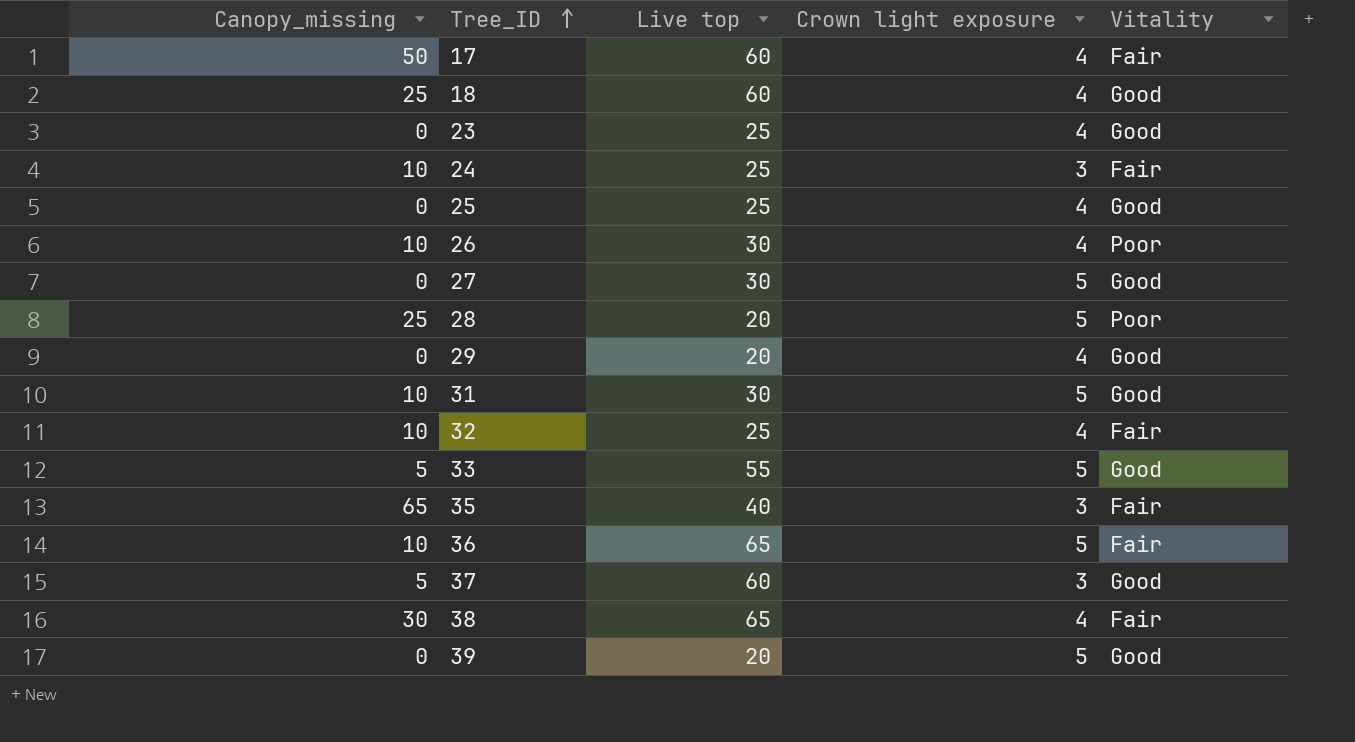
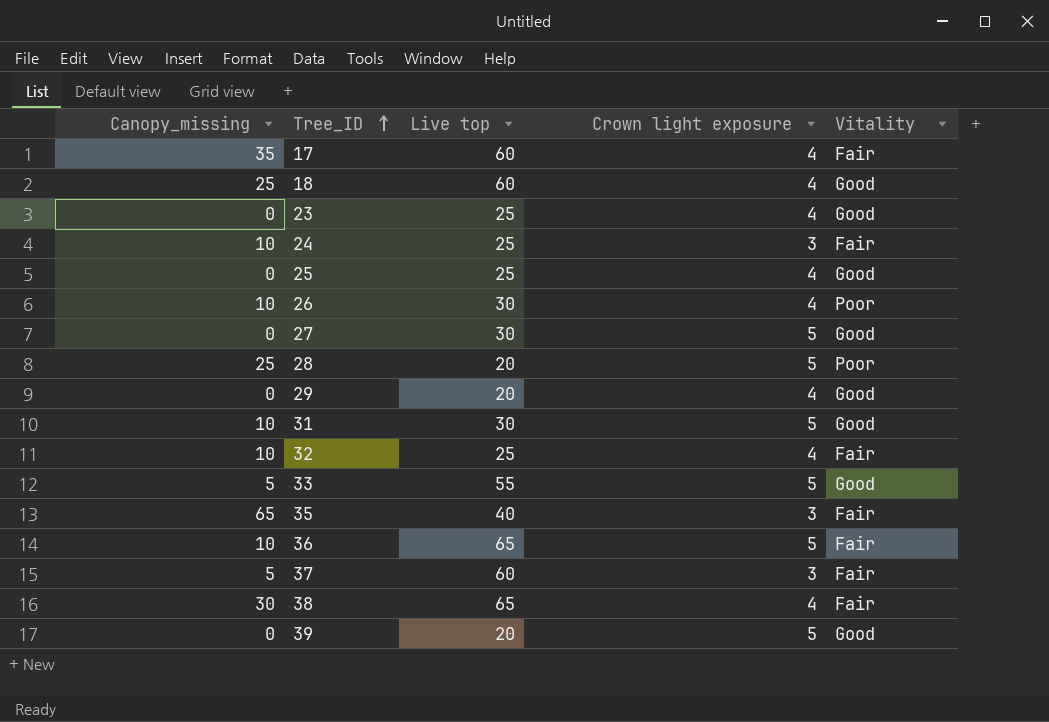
17 | Canopy_missing: 50 -> 35
37 | Vitality: Good -> Fair

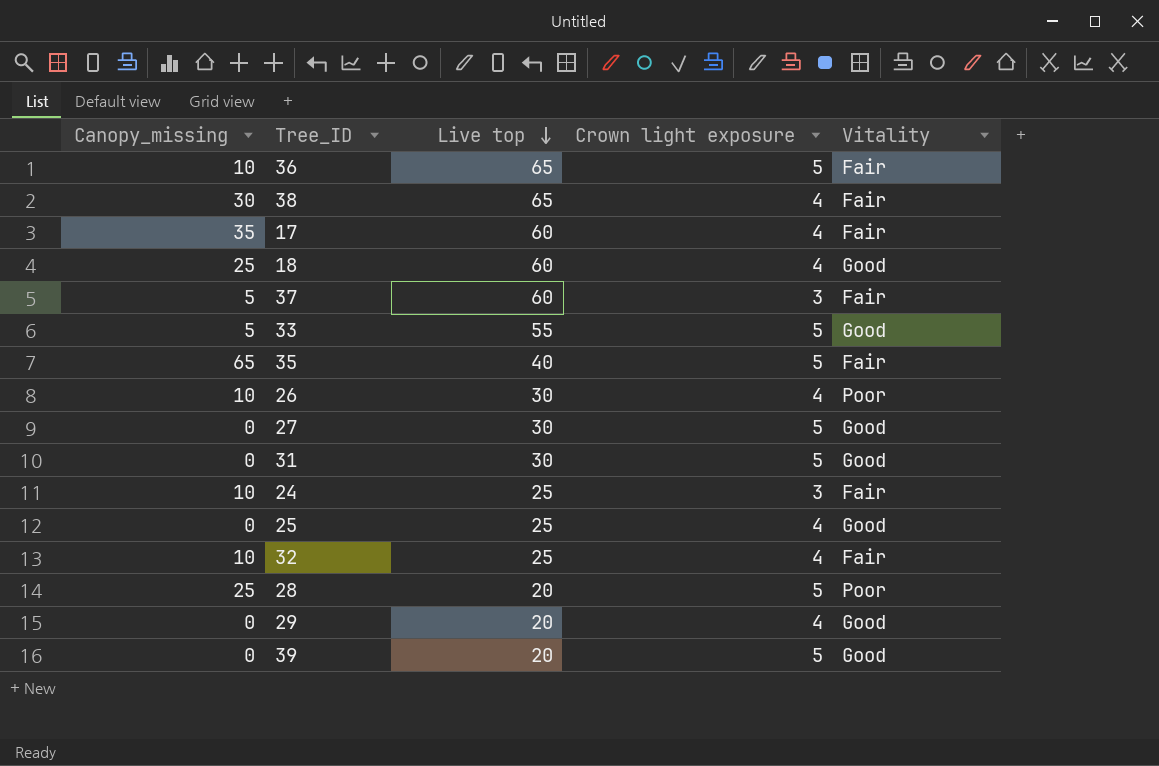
row order: Tree_ID ascending -> Live top descending
row 23: 0 | 25 | 4 | Good -> none
35 | Crown light exposure: 3 -> 5
31 | Canopy_missing: 10 -> 0

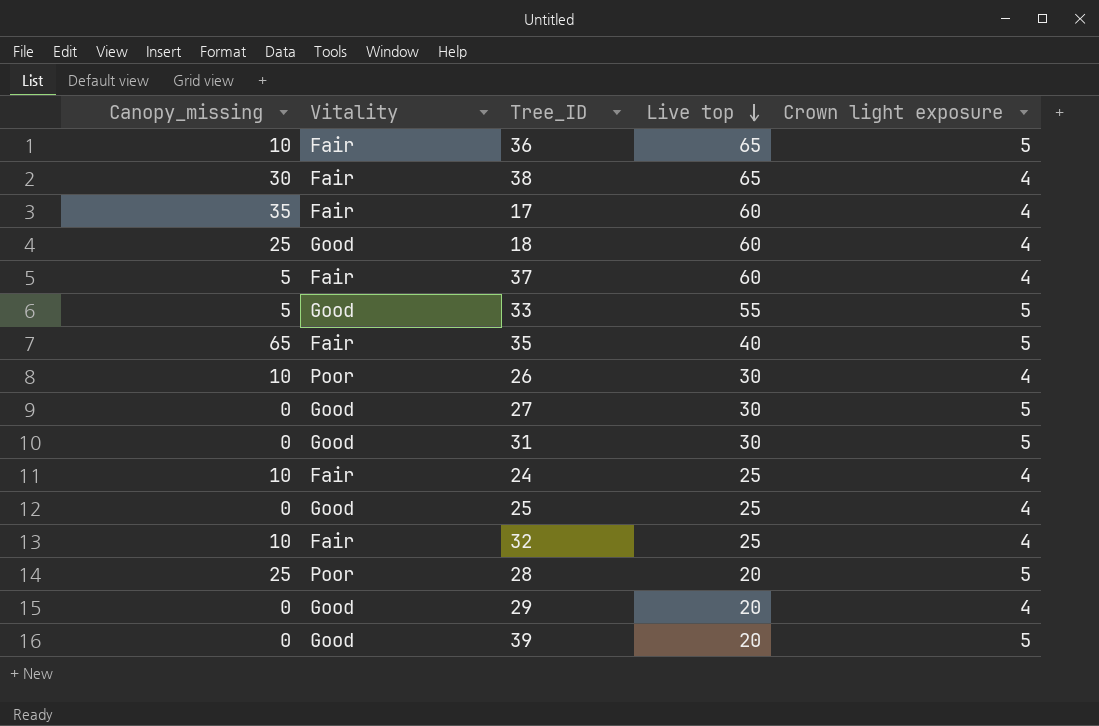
column Vitality | position: 5 -> 2
37 | Crown light exposure: 3 -> 4
24 | Crown light exposure: 3 -> 4

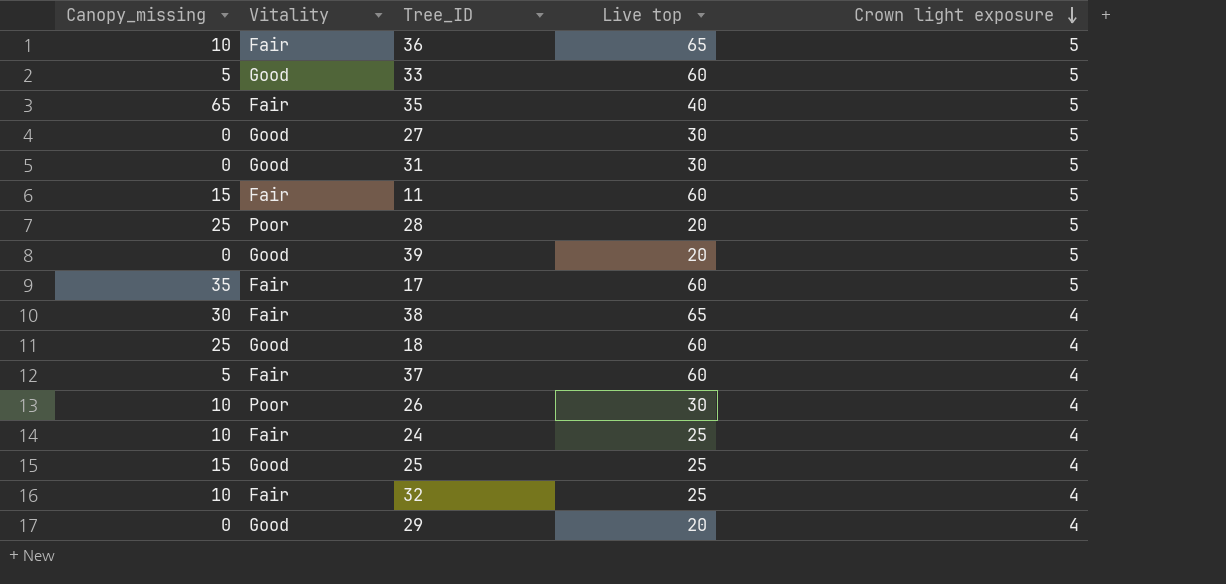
row order: Live top descending -> Crown light exposure descending
33 | Live top: 55 -> 60
row 11: none -> 15 | Fair | 60 | 5
17 | Crown light exposure: 4 -> 5
25 | Canopy_missing: 0 -> 15

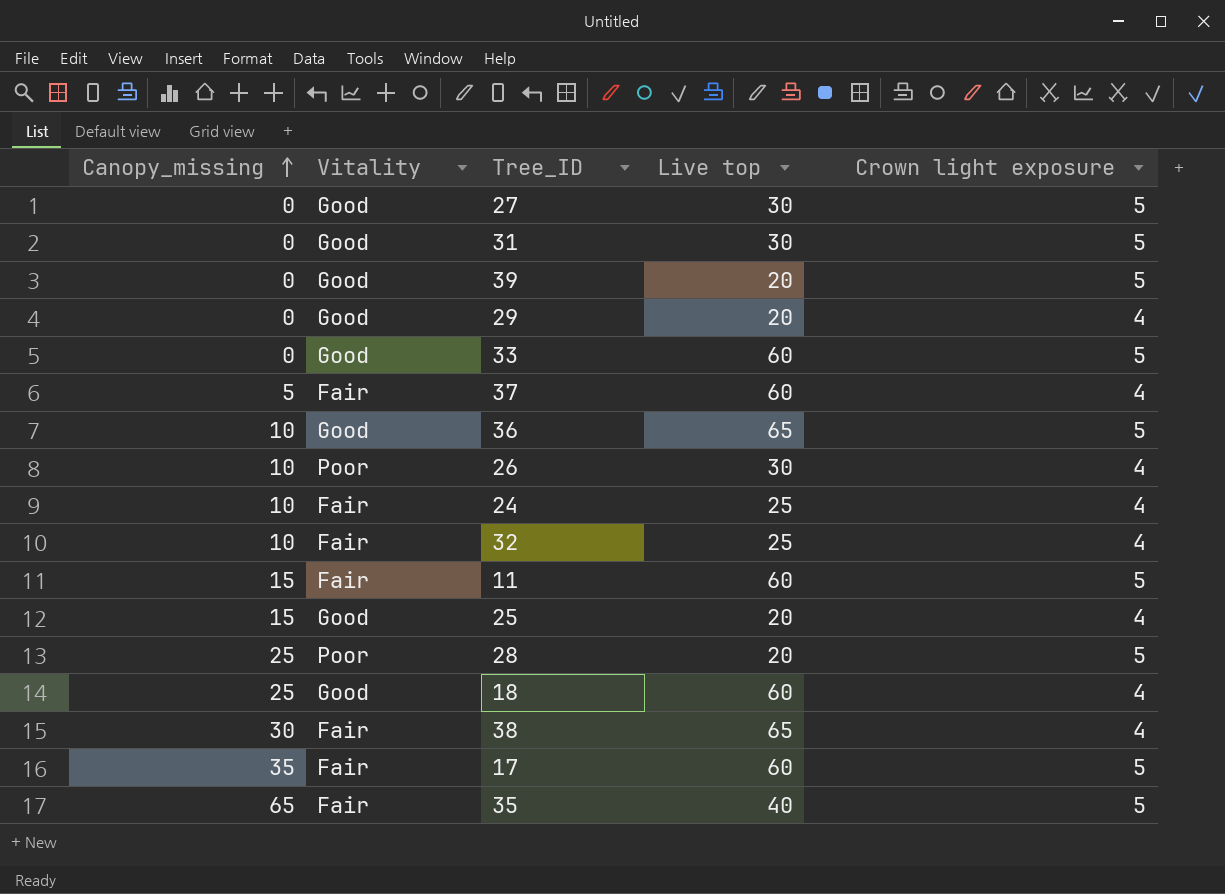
row order: Crown light exposure descending -> Canopy_missing ascending
33 | Canopy_missing: 5 -> 0
36 | Vitality: Fair -> Good
25 | Live top: 25 -> 20

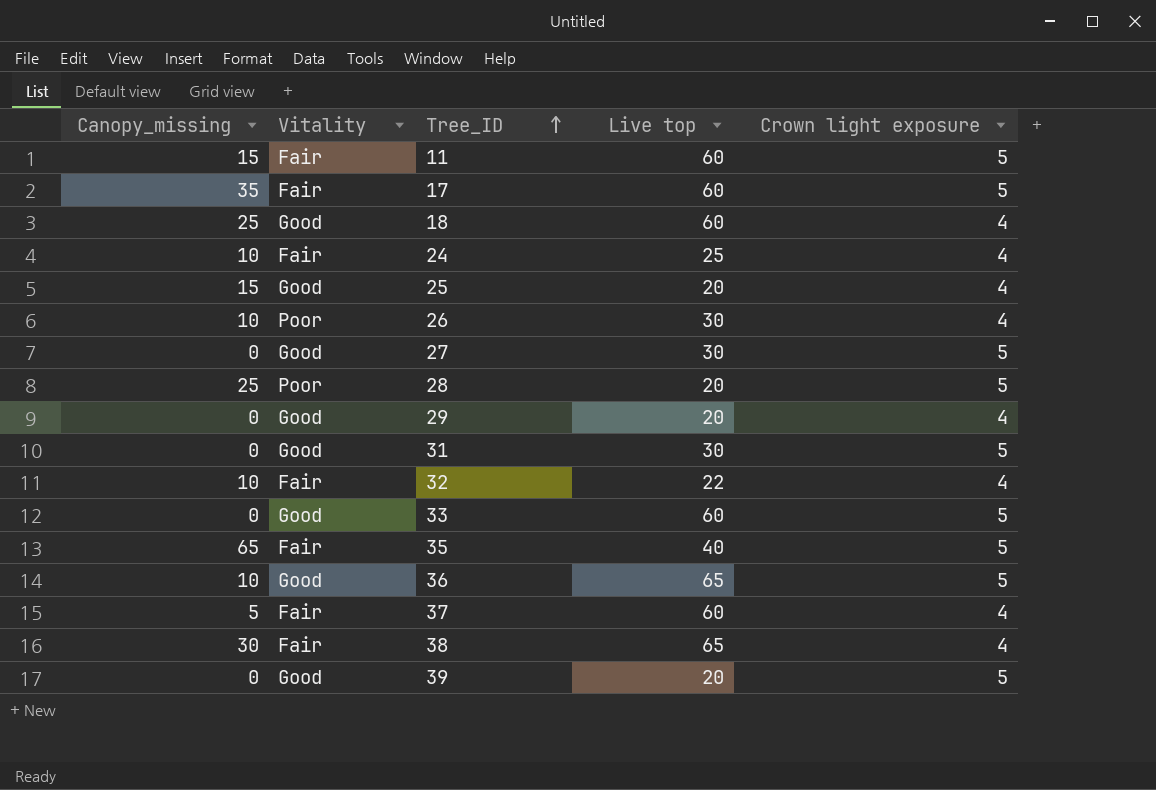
row order: Canopy_missing ascending -> Tree_ID ascending
32 | Live top: 25 -> 22

